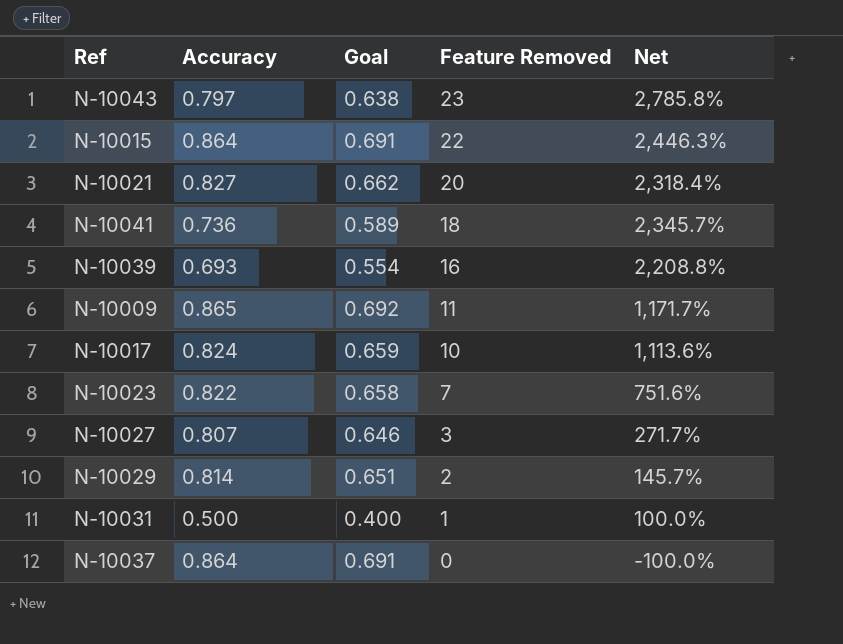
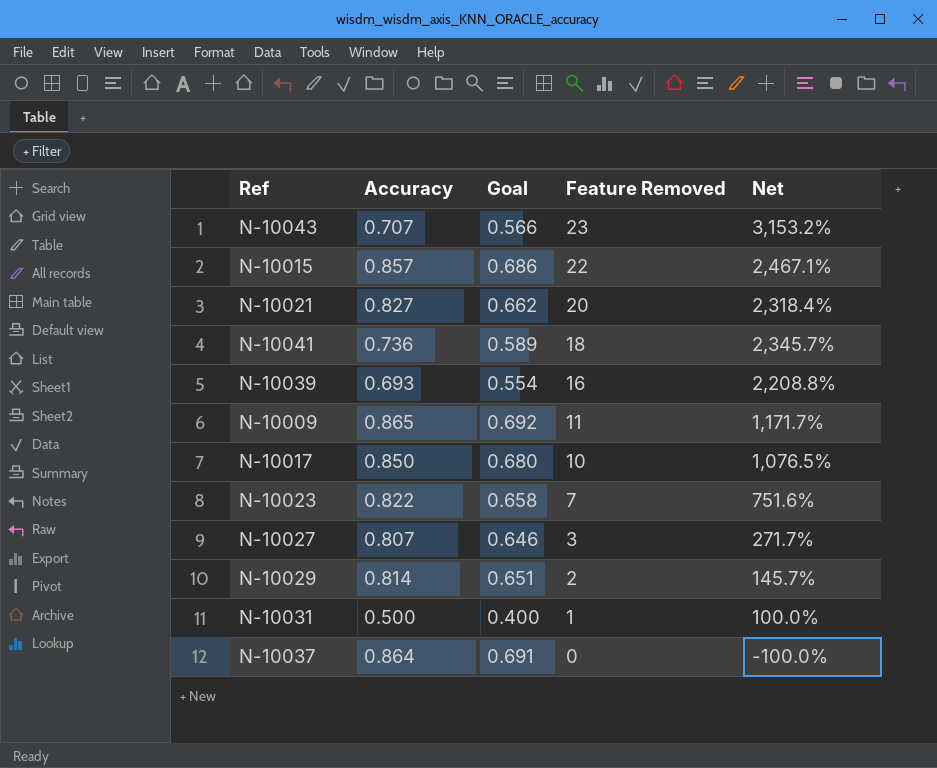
N-10043 | Accuracy: 0.797 -> 0.707
N-10043 | Goal: 0.638 -> 0.566
N-10043 | Net: 2,785.8% -> 3,153.2%
N-10015 | Accuracy: 0.864 -> 0.857
N-10015 | Goal: 0.691 -> 0.686
N-10015 | Net: 2,446.3% -> 2,467.1%
N-10017 | Accuracy: 0.824 -> 0.850
N-10017 | Goal: 0.659 -> 0.680
N-10017 | Net: 1,113.6% -> 1,076.5%

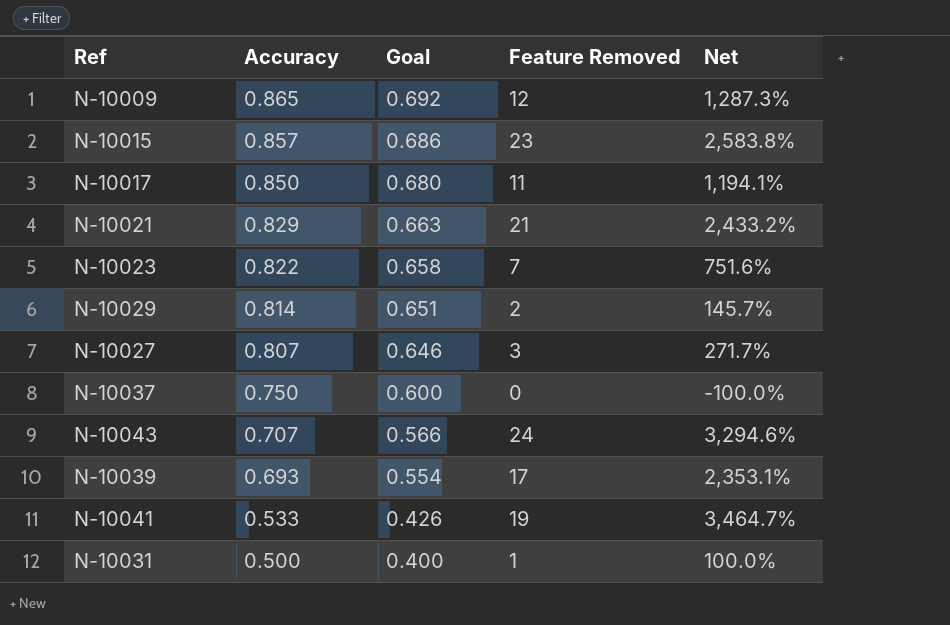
row order: Feature Removed descending -> Accuracy descending
N-10009 | Feature Removed: 11 -> 12
N-10009 | Net: 1,171.7% -> 1,287.3%
N-10015 | Feature Removed: 22 -> 23
N-10015 | Net: 2,467.1% -> 2,583.8%
N-10017 | Feature Removed: 10 -> 11
N-10017 | Net: 1,076.5% -> 1,194.1%
N-10021 | Accuracy: 0.827 -> 0.829
N-10021 | Goal: 0.662 -> 0.663
N-10021 | Feature Removed: 20 -> 21
N-10021 | Net: 2,318.4% -> 2,433.2%
N-10037 | Accuracy: 0.864 -> 0.750
N-10037 | Goal: 0.691 -> 0.600
N-10043 | Feature Removed: 23 -> 24
N-10043 | Net: 3,153.2% -> 3,294.6%
N-10039 | Feature Removed: 16 -> 17
N-10039 | Net: 2,208.8% -> 2,353.1%
N-10041 | Accuracy: 0.736 -> 0.533
N-10041 | Goal: 0.589 -> 0.426
N-10041 | Feature Removed: 18 -> 19
N-10041 | Net: 2,345.7% -> 3,464.7%

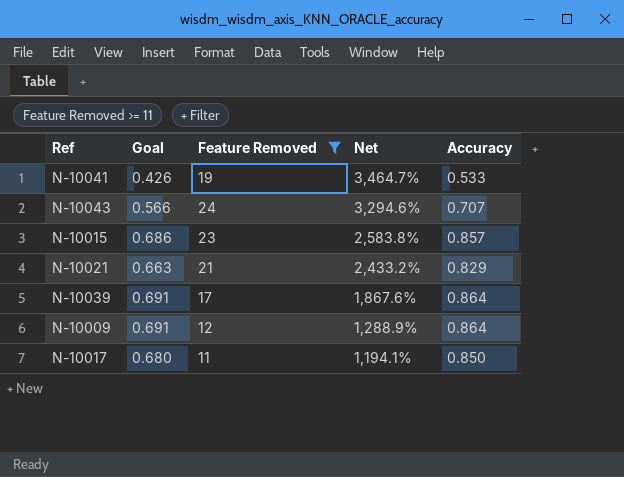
filter: none -> Feature Removed >= 11
row order: Accuracy descending -> Net descending
column Accuracy | position: 2 -> 5
N-10039 | Goal: 0.554 -> 0.691
N-10039 | Net: 2,353.1% -> 1,867.6%
N-10039 | Accuracy: 0.693 -> 0.864
N-10009 | Goal: 0.692 -> 0.691
N-10009 | Net: 1,287.3% -> 1,288.9%
N-10009 | Accuracy: 0.865 -> 0.864

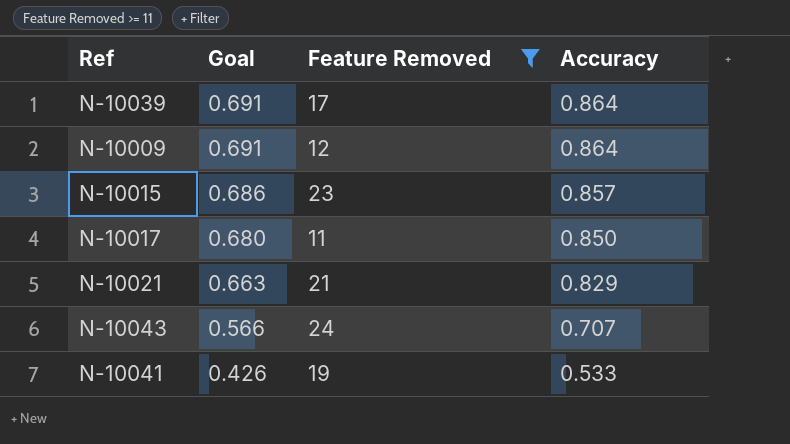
row order: Net descending -> Goal descending
column Net | formula: ([Feature Removed] - [Accuracy]) / [Accuracy] -> none

